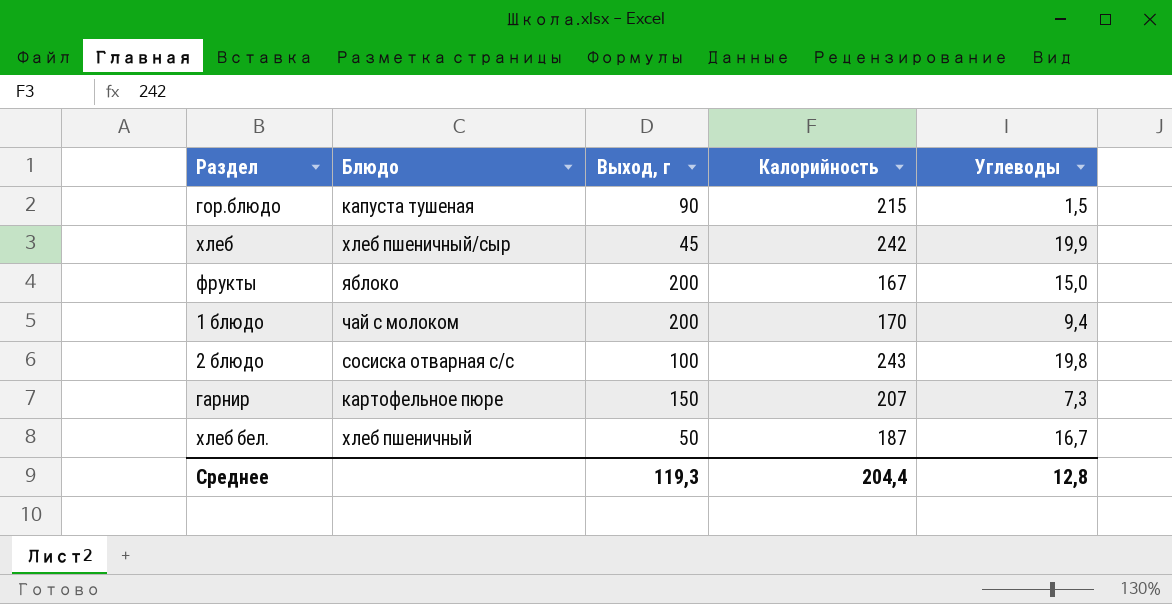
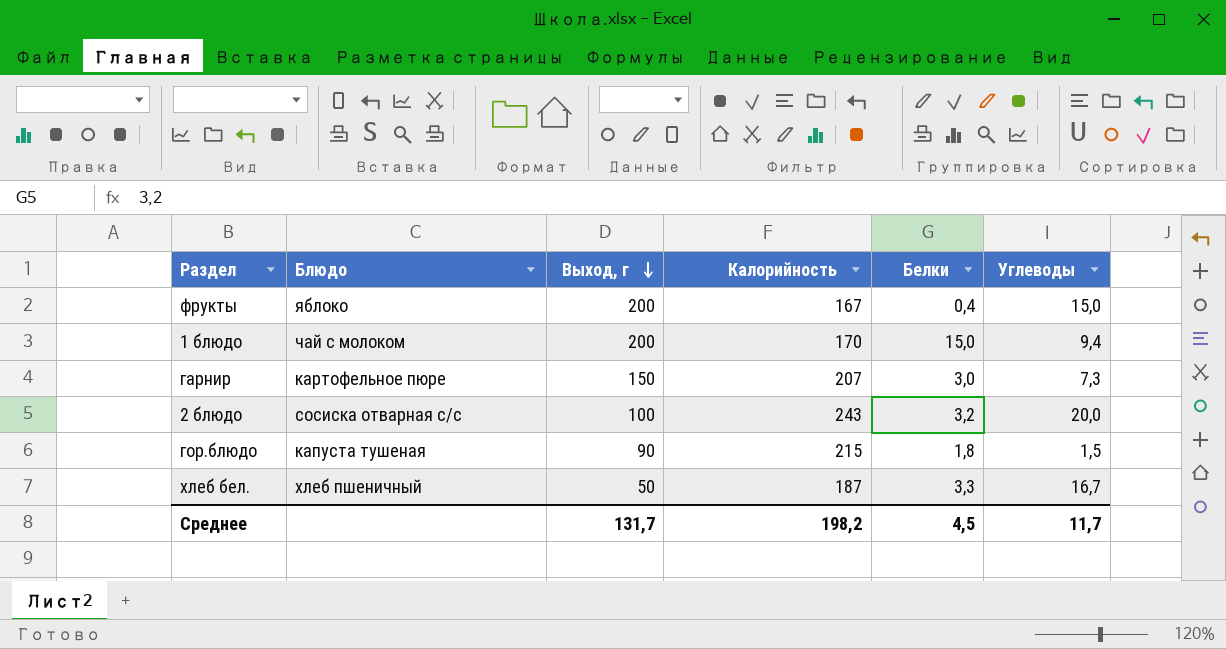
row order: none -> Выход, г descending
column Белки | position: none -> 5
row хлеб: хлеб пшеничный/сыр | 45 | 242 | 19,9 -> none
2 блюдо | Углеводы: 19,8 -> 20,0
Среднее | Выход, г: 119,3 -> 131,7
Среднее | Калорийность: 204,4 -> 198,2
Среднее | Углеводы: 12,8 -> 11,7

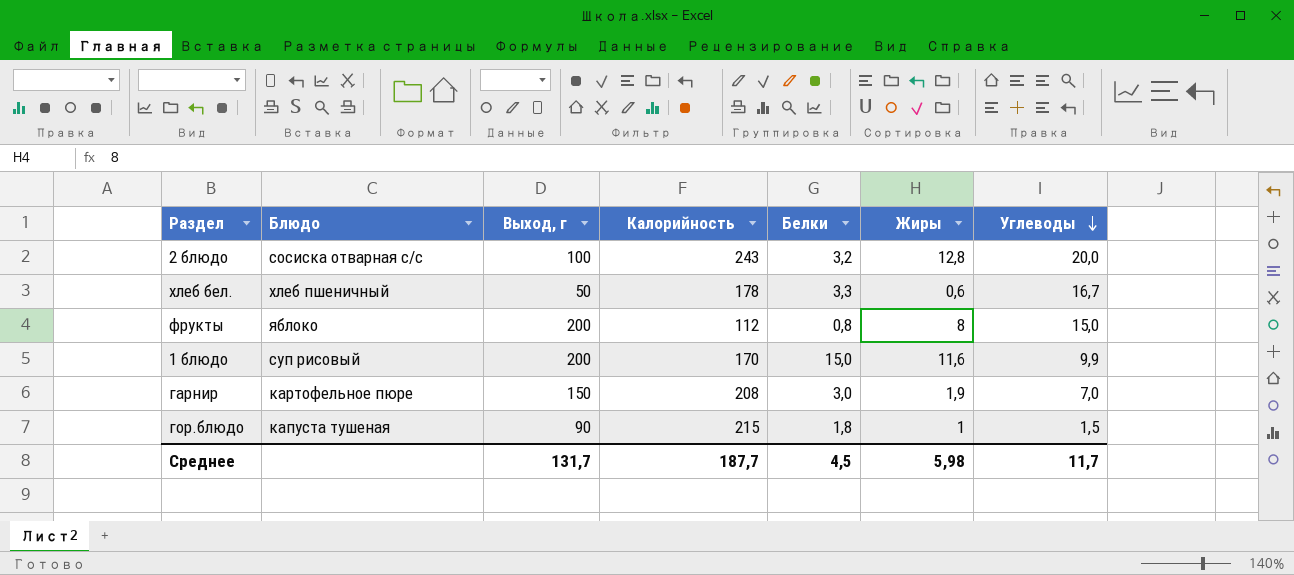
row order: Выход, г descending -> Углеводы descending
column Жиры | position: none -> 6
хлеб бел. | Калорийность: 187 -> 178
фрукты | Калорийность: 167 -> 112
фрукты | Белки: 0,4 -> 0,8
1 блюдо | Блюдо: чай с молоком -> суп рисовый
1 блюдо | Углеводы: 9,4 -> 9,9
гарнир | Калорийность: 207 -> 208
гарнир | Углеводы: 7,3 -> 7,0
Среднее | Калорийность: 198,2 -> 187,7

